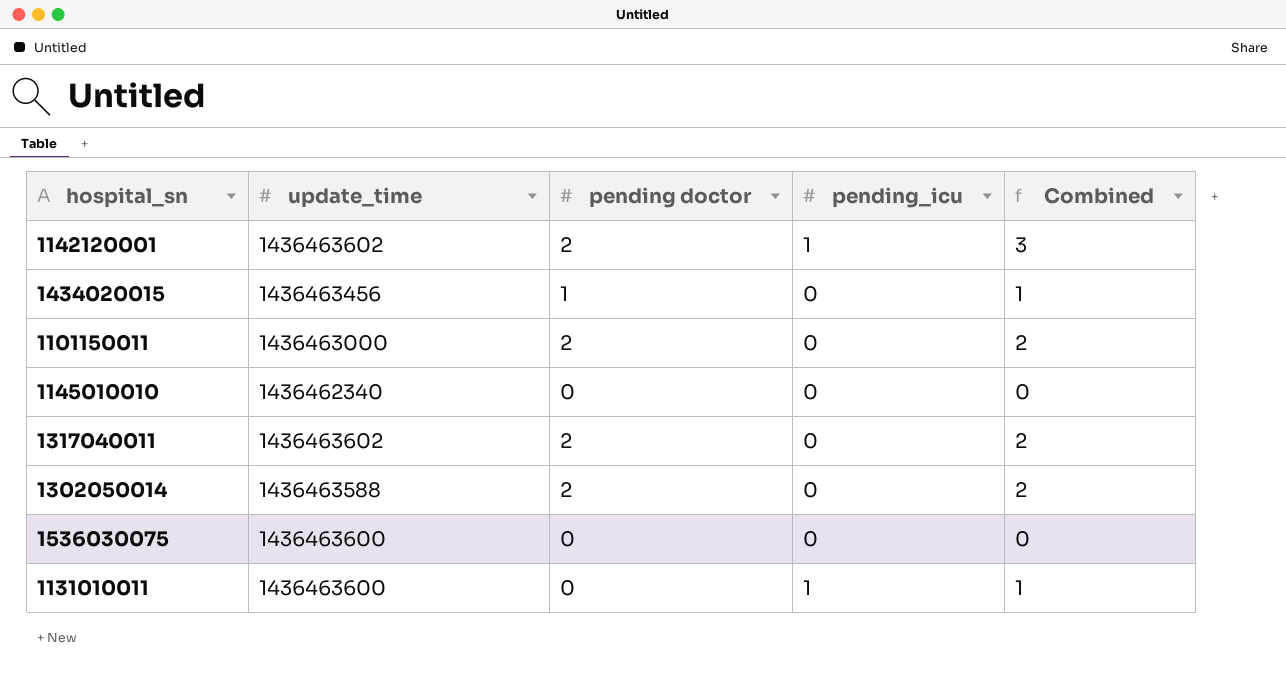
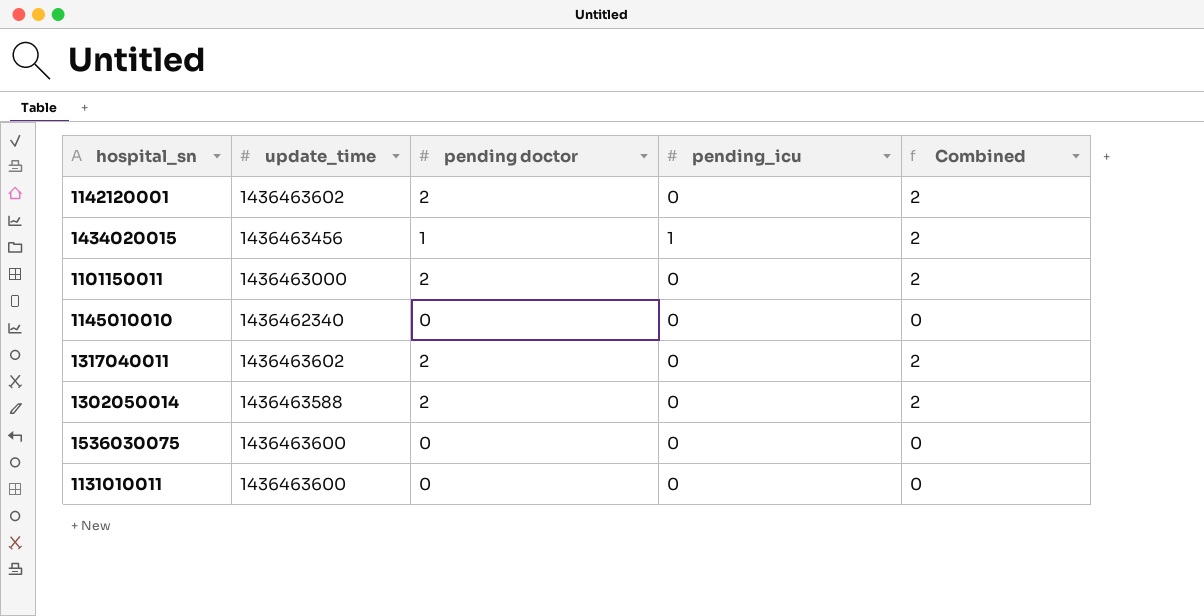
1142120001 | pending_icu: 1 -> 0
1142120001 | Combined: 3 -> 2
1434020015 | pending_icu: 0 -> 1
1434020015 | Combined: 1 -> 2
1131010011 | pending_icu: 1 -> 0
1131010011 | Combined: 1 -> 0

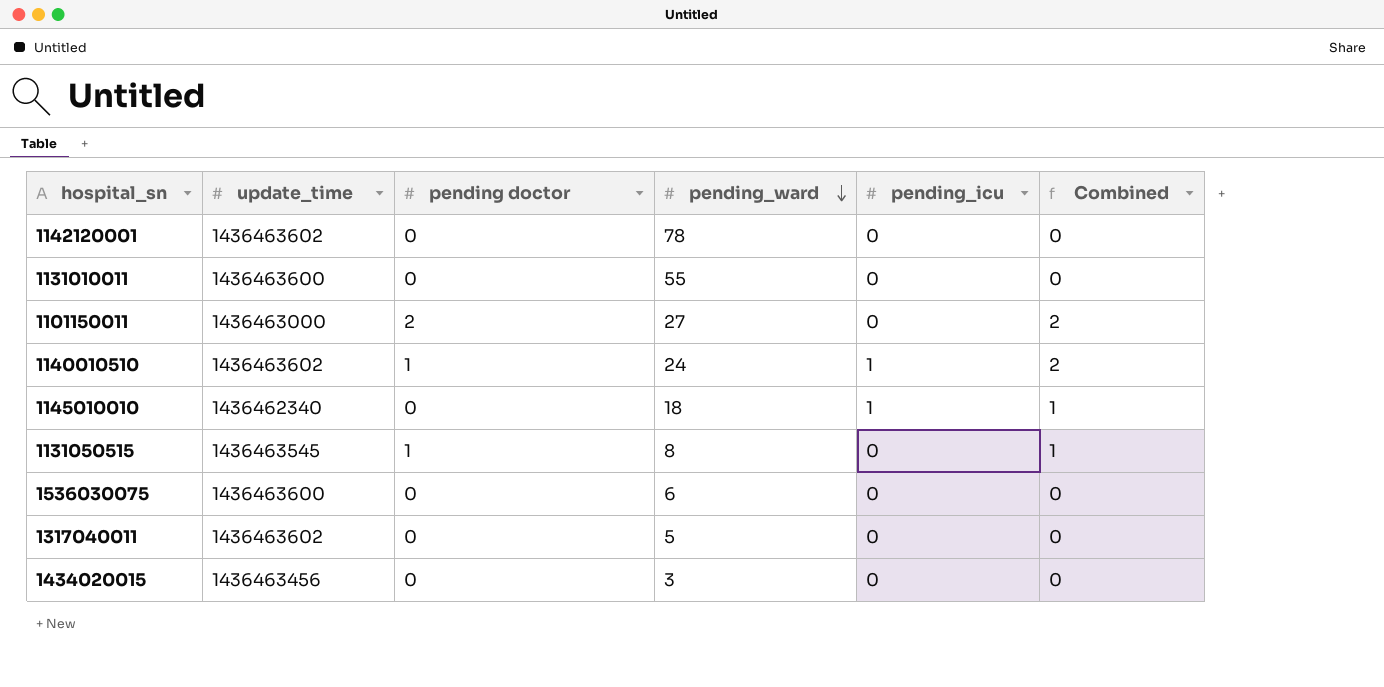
row order: none -> pending_ward descending
column pending_ward | position: none -> 4
row 1302050014: 1436463588 | 2 | 0 | 2 -> none
1142120001 | pending doctor: 2 -> 0
1142120001 | Combined: 2 -> 0
row 1140010510: none -> 1436463602 | 1 | 24 | 1 | 2
1145010010 | pending_icu: 0 -> 1
1145010010 | Combined: 0 -> 1
row 1131050515: none -> 1436463545 | 1 | 8 | 0 | 1
1317040011 | pending doctor: 2 -> 0
1317040011 | Combined: 2 -> 0
1434020015 | pending doctor: 1 -> 0
1434020015 | pending_icu: 1 -> 0
1434020015 | Combined: 2 -> 0

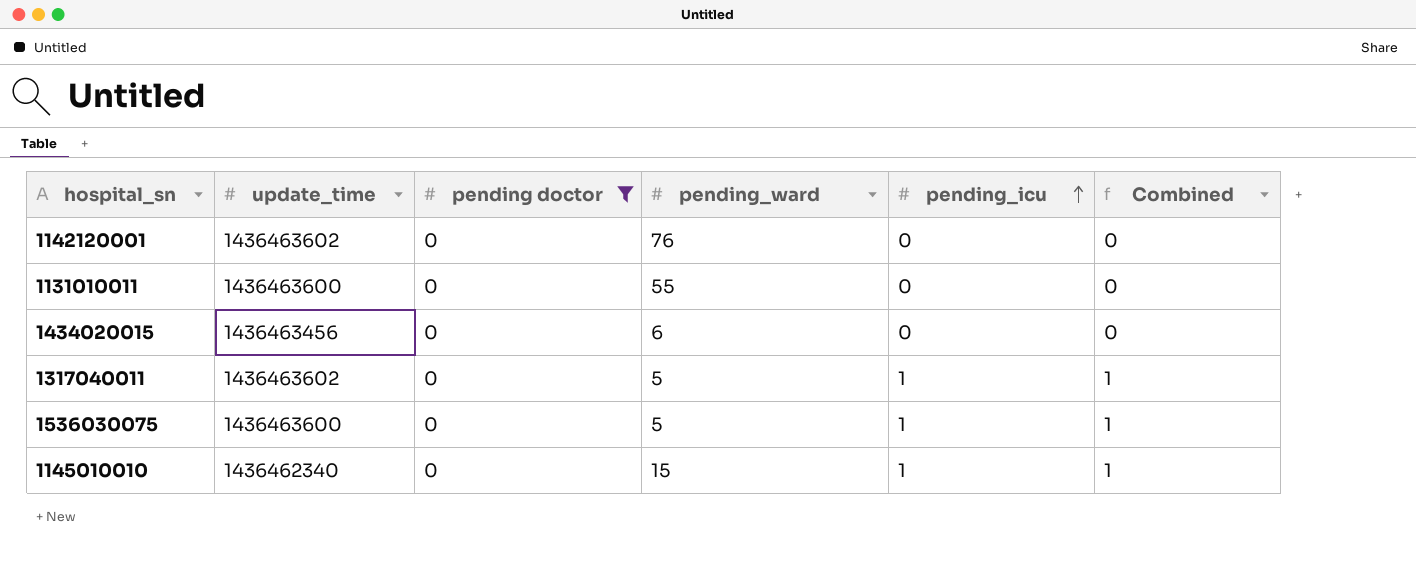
filter: none -> pending doctor = 0
row order: pending_ward descending -> pending_icu ascending
1142120001 | pending_ward: 78 -> 76
1434020015 | pending_ward: 3 -> 6
1317040011 | pending_icu: 0 -> 1
1317040011 | Combined: 0 -> 1
1536030075 | pending_ward: 6 -> 5
1536030075 | pending_icu: 0 -> 1
1536030075 | Combined: 0 -> 1
1145010010 | pending_ward: 18 -> 15

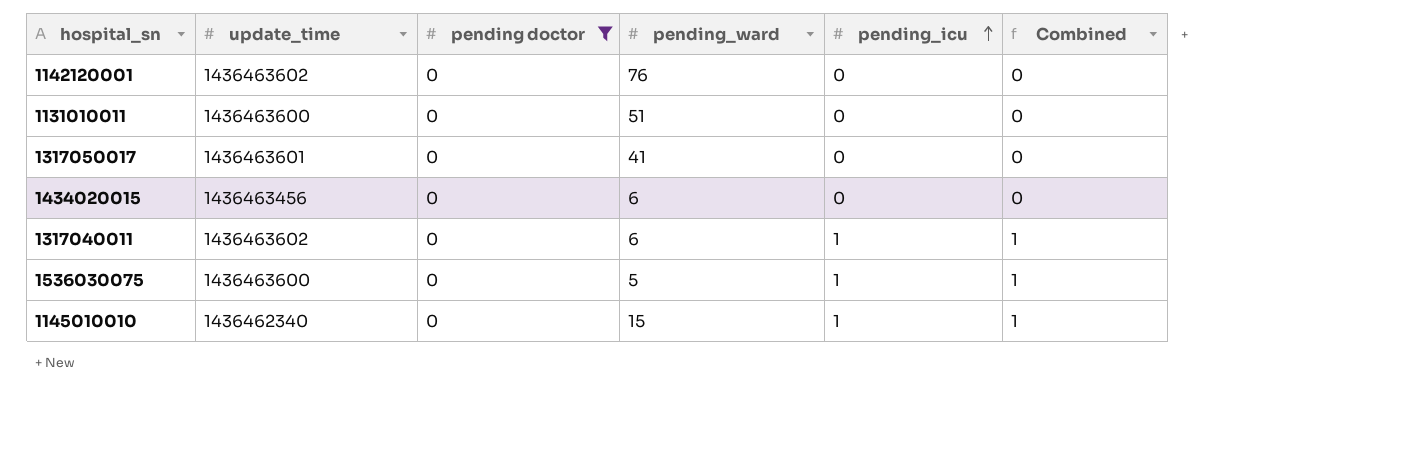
1131010011 | pending_ward: 55 -> 51
row 1317050017: none -> 1436463601 | 0 | 41 | 0 | 0
1317040011 | pending_ward: 5 -> 6

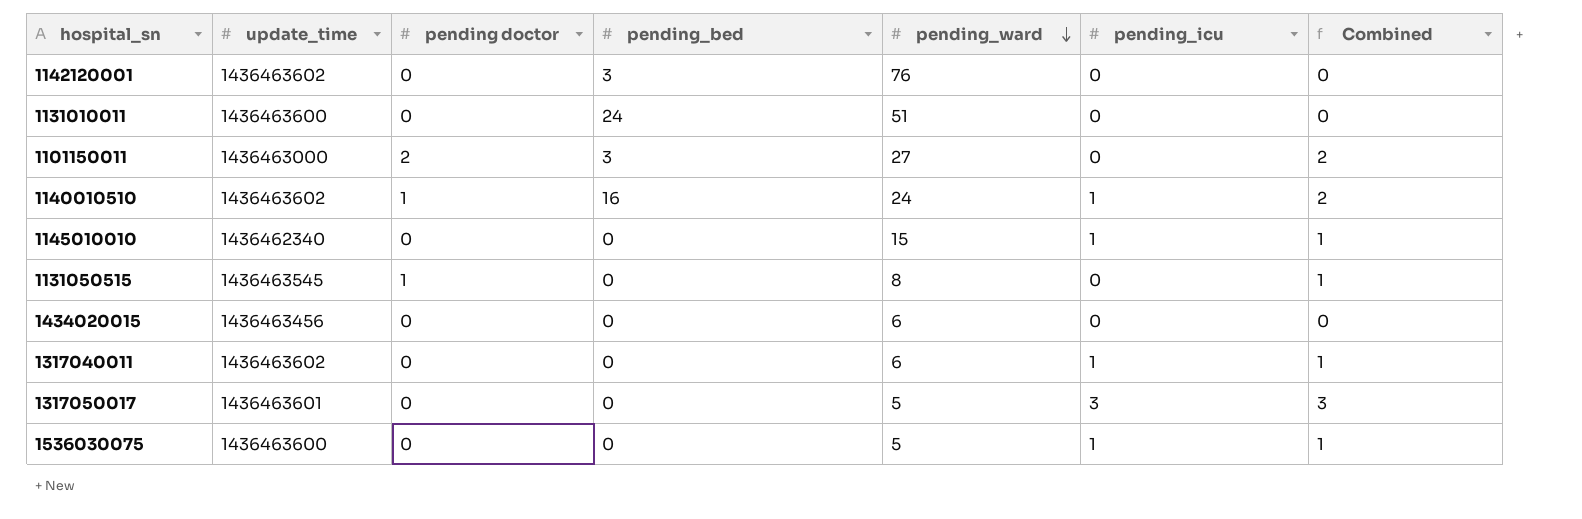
filter: pending doctor = 0 -> none
row order: pending_icu ascending -> pending_ward descending
column pending_bed | position: none -> 4
1317050017 | pending_ward: 41 -> 5
1317050017 | pending_icu: 0 -> 3
1317050017 | Combined: 0 -> 3

